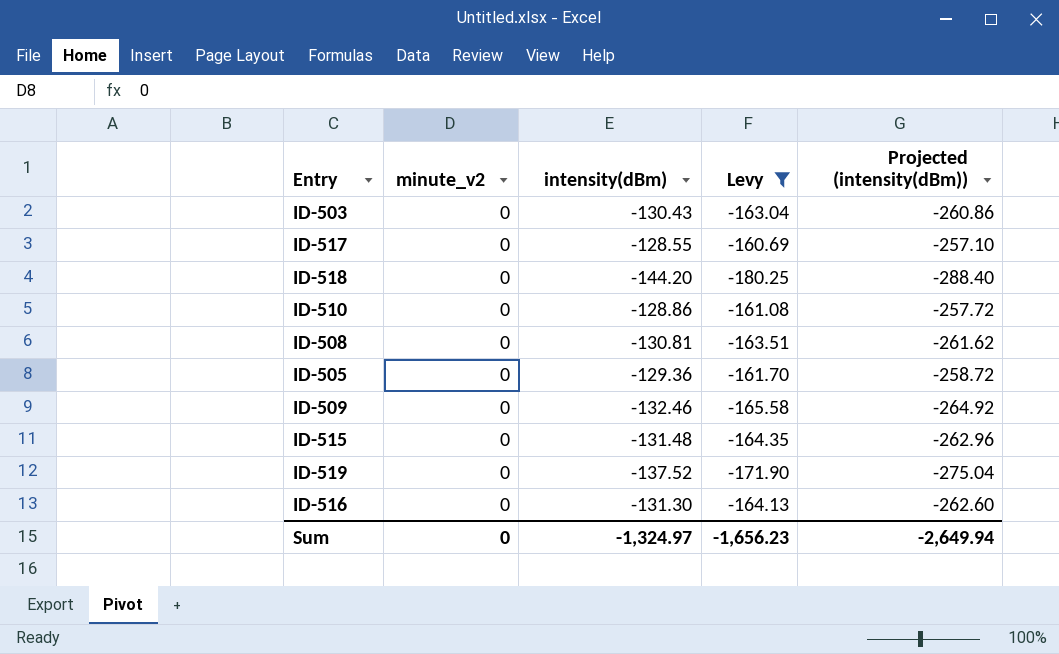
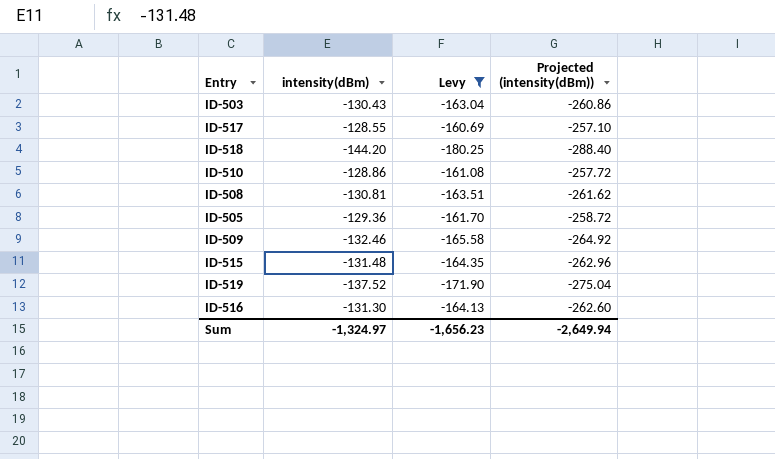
column minute_v2 | position: 2 -> none

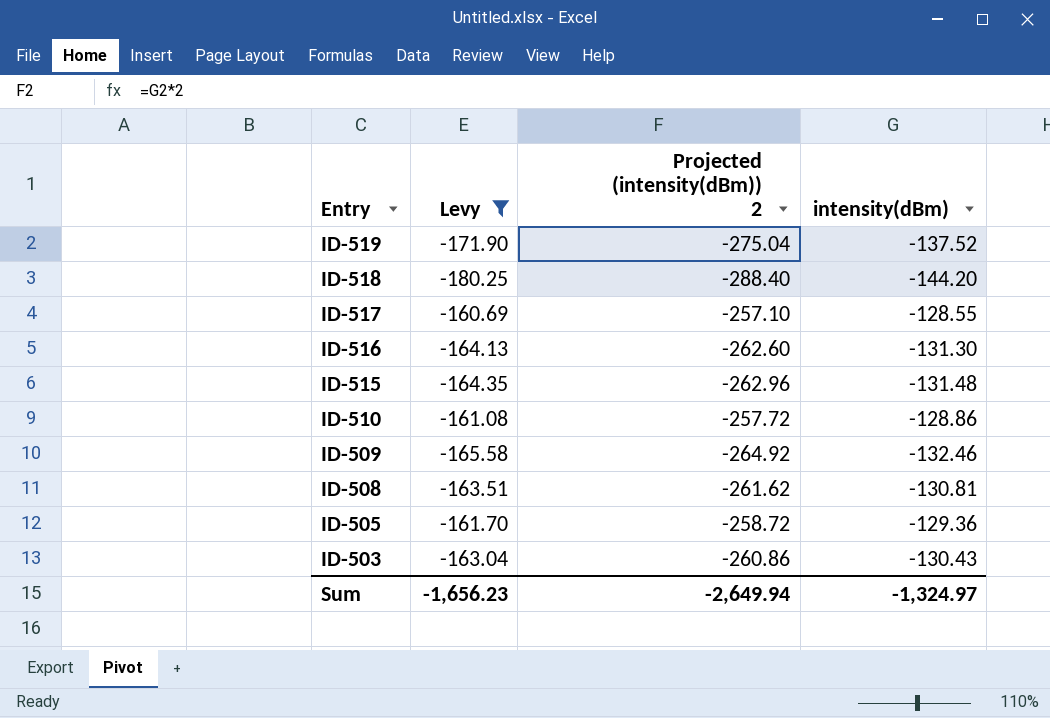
row order: none -> Entry descending
column name: Projected (intensity(dBm)) -> Projected (intensity(dBm)) 2
column intensity(dBm) | position: 2 -> 4

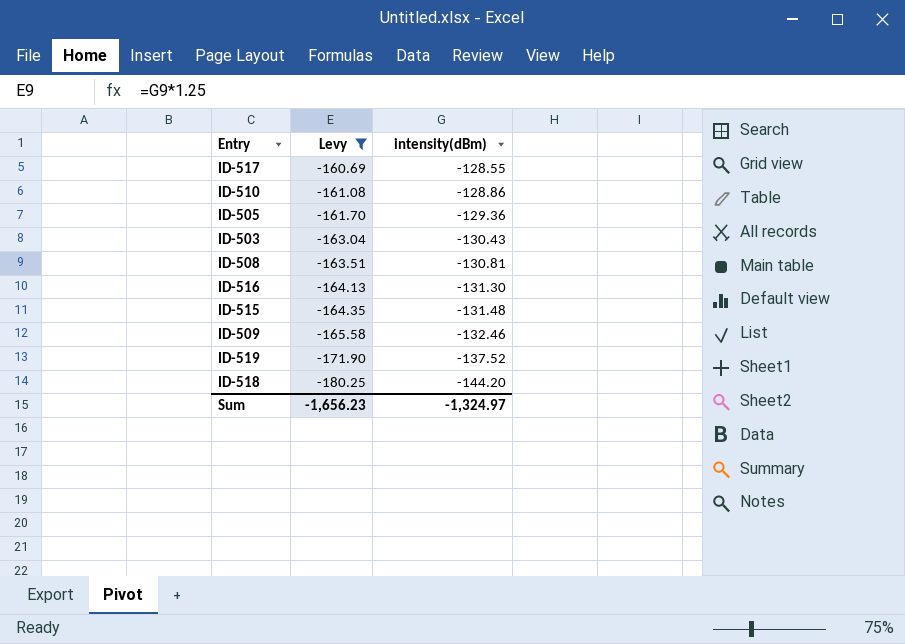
row order: Entry descending -> Levy descending
column Projected (intensity(dBm)) 2 | formula: [intensity(dBm)] * 2 -> none

